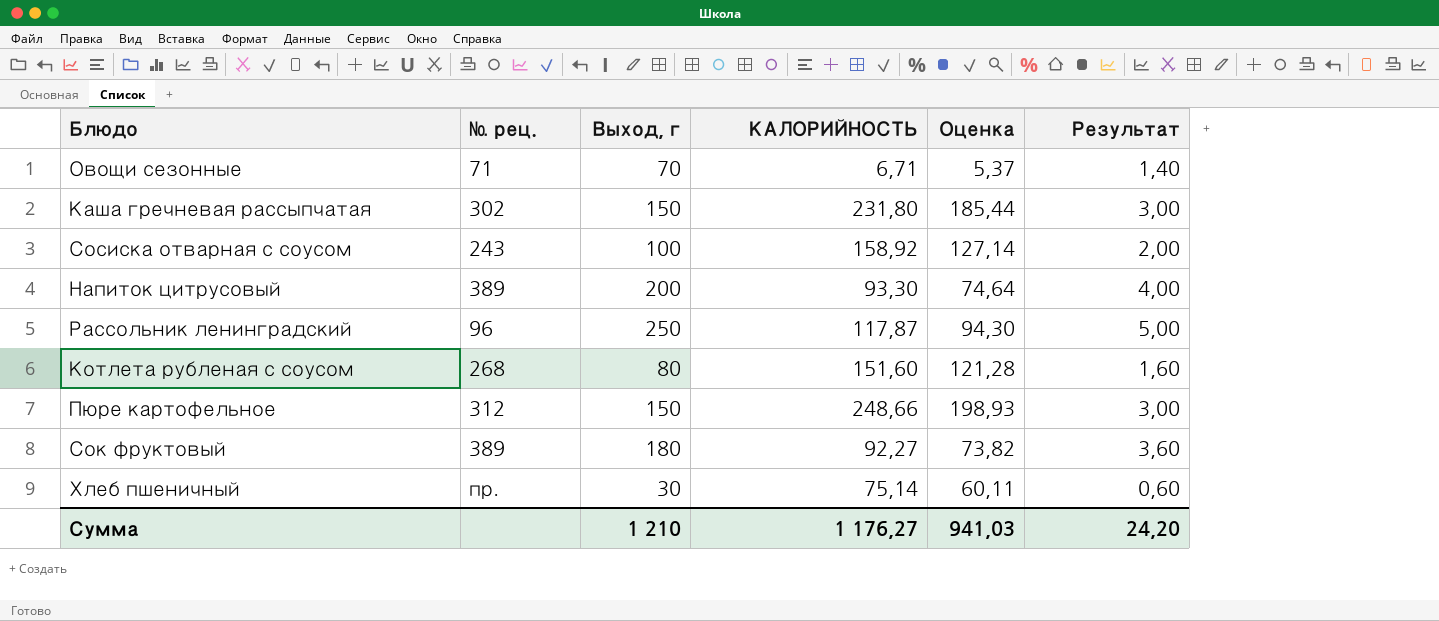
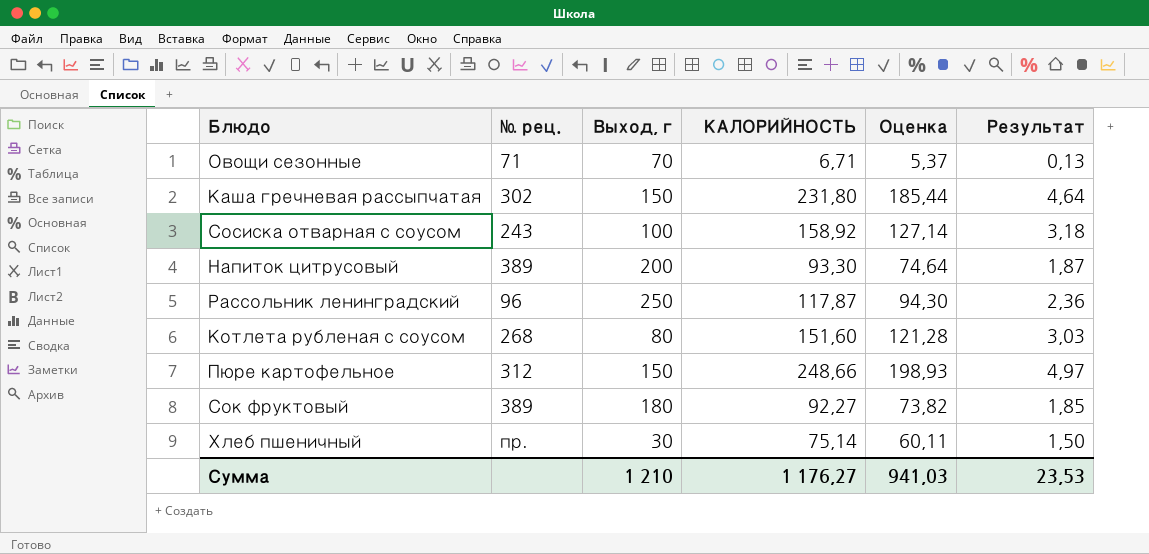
column Результат | formula: [Выход, г] * 0,02 -> [КАЛОРИЙНОСТЬ] * 0,02
Сумма | Результат: 24,20 -> 23,53

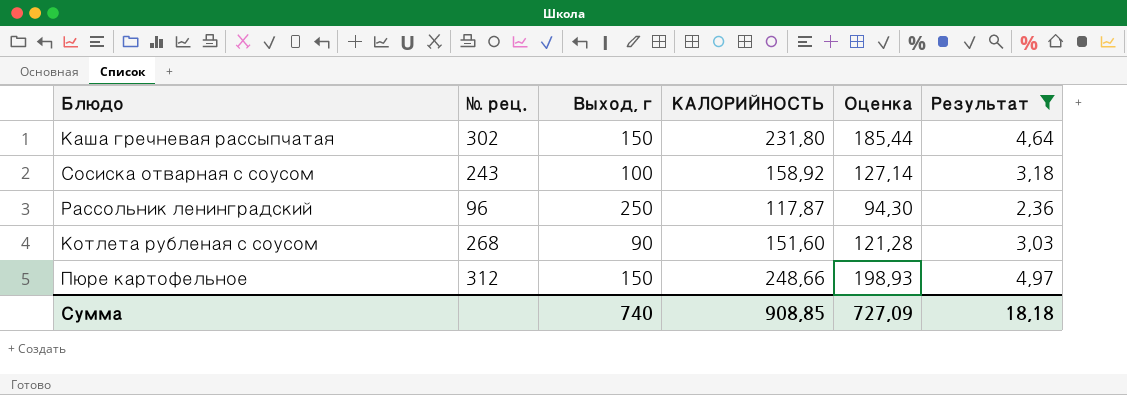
filter: none -> Результат >= 2,36
Котлета рубленая с соусом | Выход, г: 80 -> 90
Сумма | Выход, г: 1 210 -> 740
Сумма | КАЛОРИЙНОСТЬ: 1 176,27 -> 908,85
Сумма | Оценка: 941,03 -> 727,09
Сумма | Результат: 23,53 -> 18,18

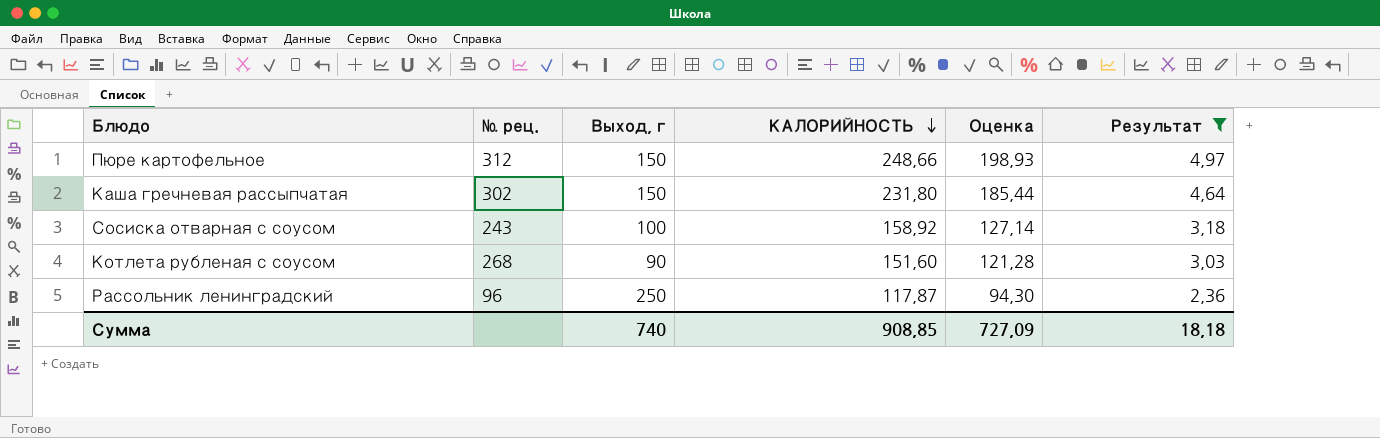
row order: none -> КАЛОРИЙНОСТЬ descending

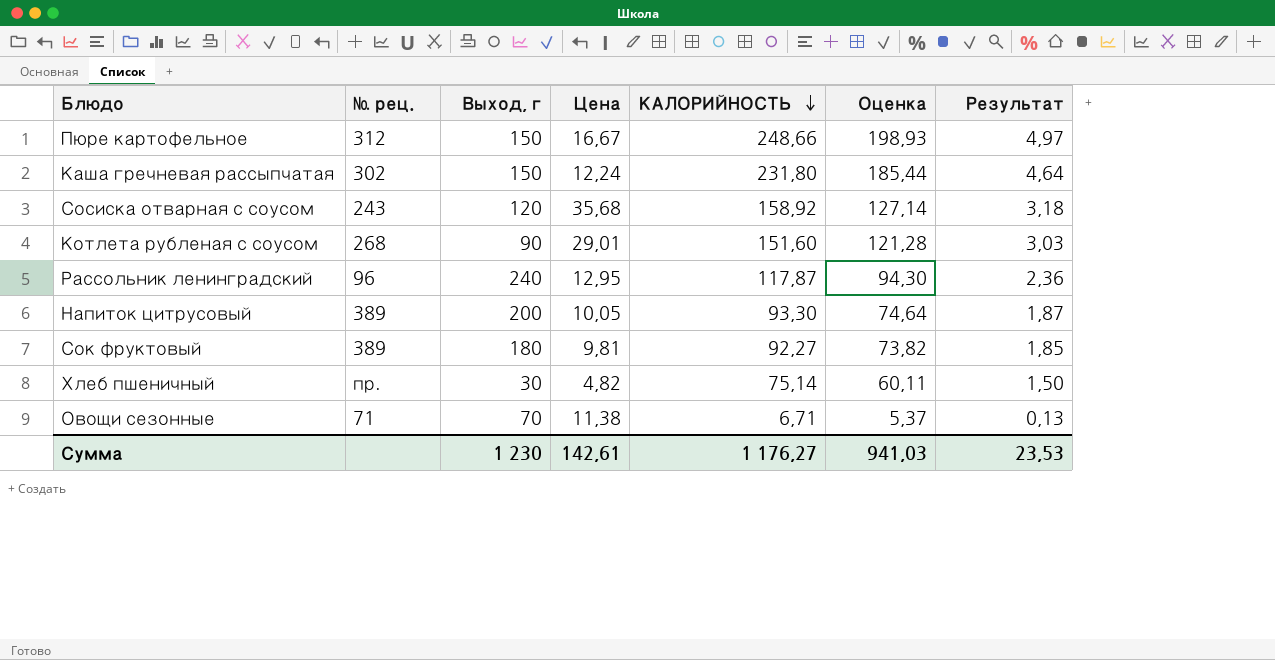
filter: Результат >= 2,36 -> none
column Цена | position: none -> 4
Сосиска отварная с соусом | Выход, г: 100 -> 120
Рассольник ленинградский | Выход, г: 250 -> 240
Сумма | Выход, г: 740 -> 1 230
Сумма | КАЛОРИЙНОСТЬ: 908,85 -> 1 176,27
Сумма | Оценка: 727,09 -> 941,03
Сумма | Результат: 18,18 -> 23,53

